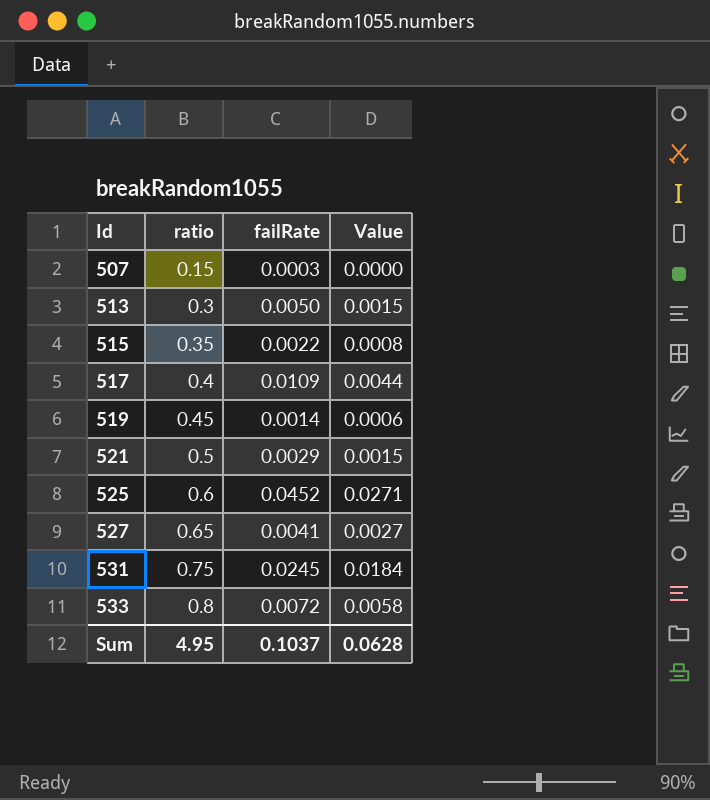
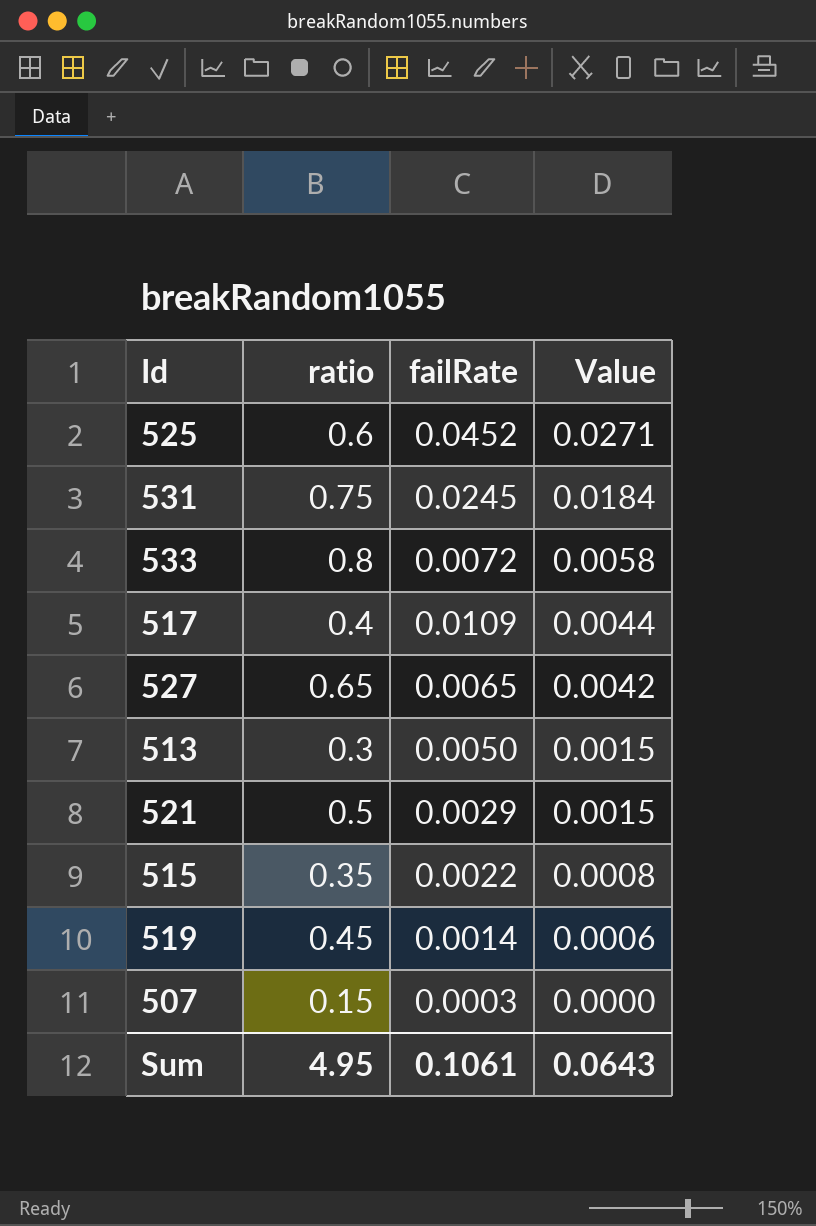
row order: Id ascending -> Value descending
527 | failRate: 0.0041 -> 0.0065
527 | Value: 0.0027 -> 0.0042
Sum | failRate: 0.1037 -> 0.1061
Sum | Value: 0.0628 -> 0.0643

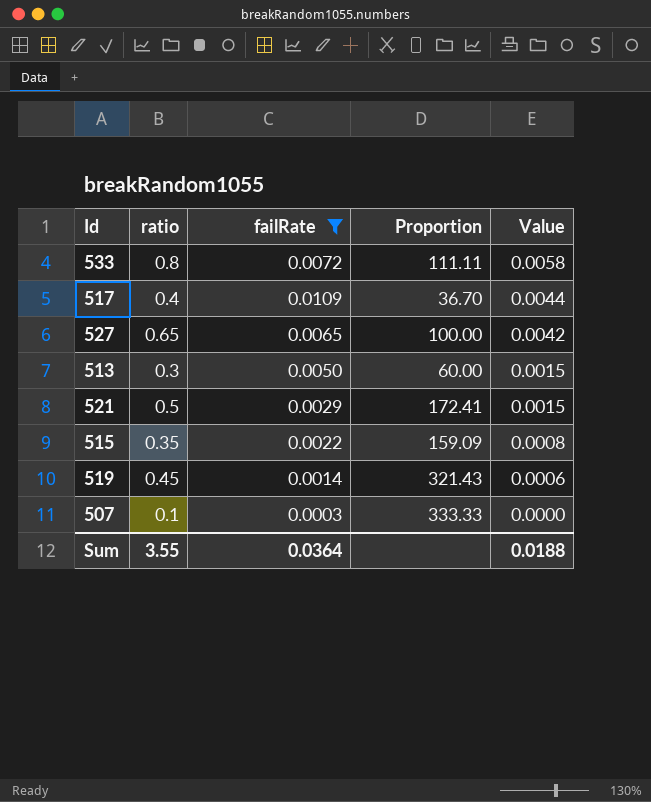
filter: none -> failRate <= 0.0109
column Proportion | formula: none -> [ratio] / [failRate]
507 | ratio: 0.15 -> 0.1
Sum | ratio: 4.95 -> 3.55
Sum | failRate: 0.1061 -> 0.0364
Sum | Value: 0.0643 -> 0.0188

